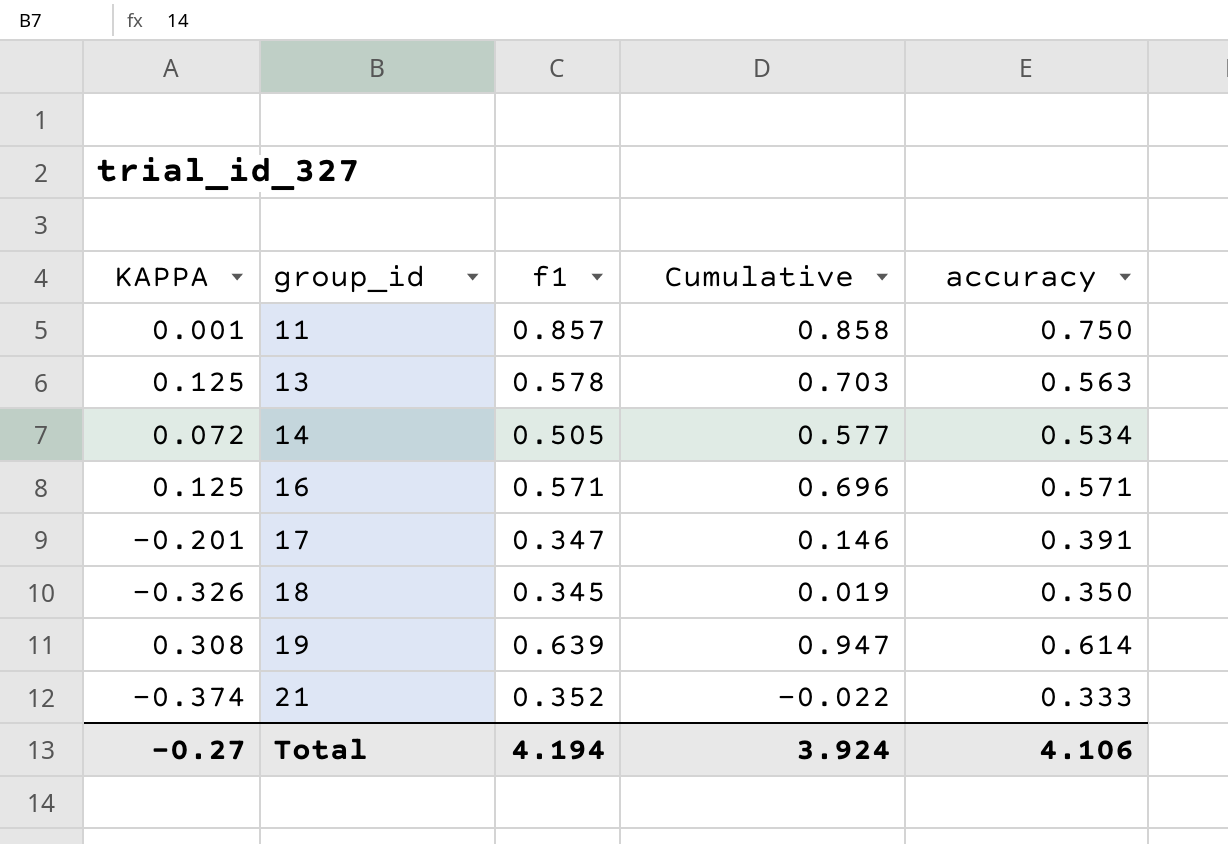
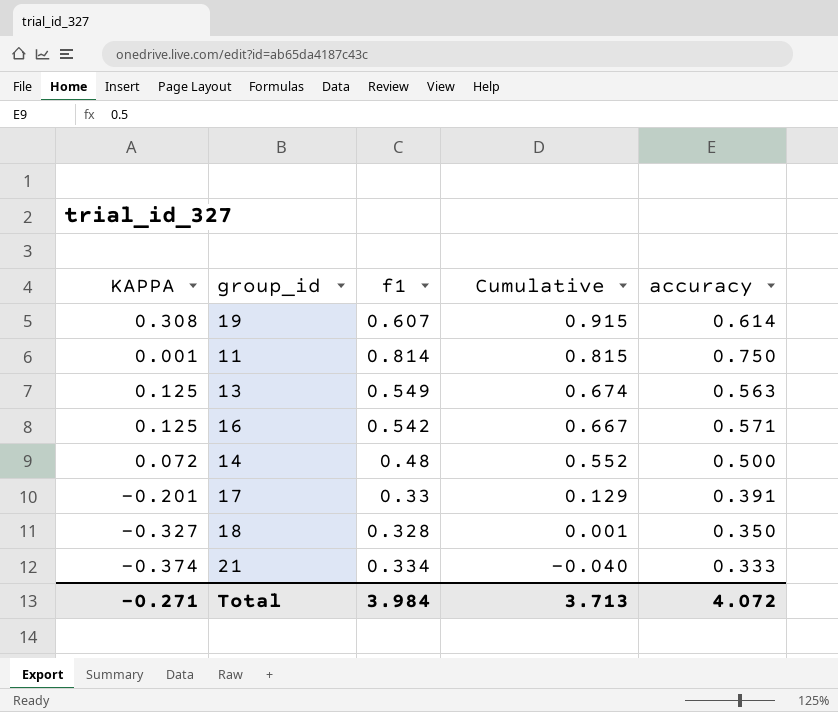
row order: group_id ascending -> Cumulative descending
19 | f1: 0.639 -> 0.607
19 | Cumulative: 0.947 -> 0.915
11 | f1: 0.857 -> 0.814
11 | Cumulative: 0.858 -> 0.815
13 | f1: 0.578 -> 0.549
13 | Cumulative: 0.703 -> 0.674
16 | f1: 0.571 -> 0.542
16 | Cumulative: 0.696 -> 0.667
14 | f1: 0.505 -> 0.48
14 | Cumulative: 0.577 -> 0.552
14 | accuracy: 0.534 -> 0.500
17 | f1: 0.347 -> 0.33
17 | Cumulative: 0.146 -> 0.129
18 | KAPPA: -0.326 -> -0.327
18 | f1: 0.345 -> 0.328
18 | Cumulative: 0.019 -> 0.001
21 | f1: 0.352 -> 0.334
21 | Cumulative: -0.022 -> -0.040
Total | KAPPA: -0.27 -> -0.271
Total | f1: 4.194 -> 3.984
Total | Cumulative: 3.924 -> 3.713
Total | accuracy: 4.106 -> 4.072

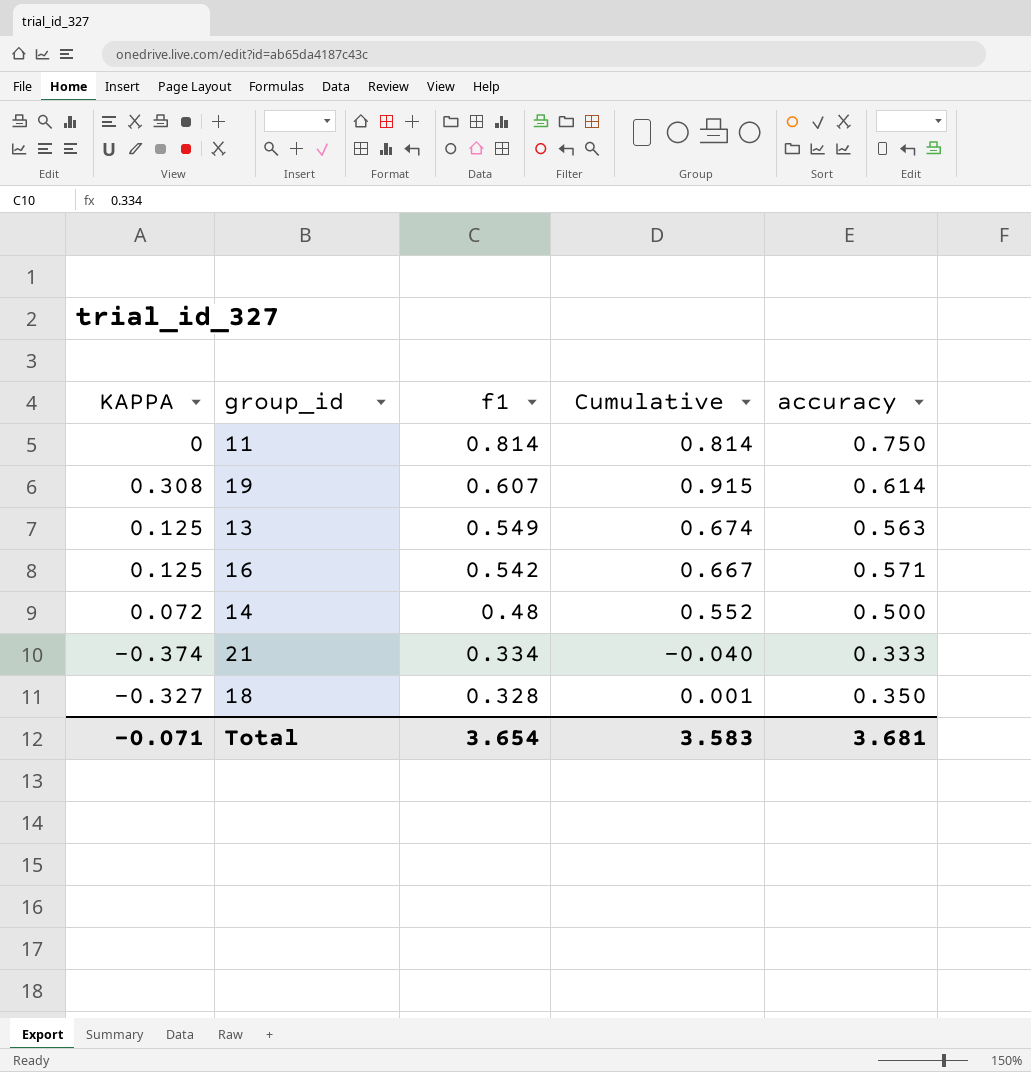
row order: Cumulative descending -> f1 descending
row 17: -0.201 | 0.33 | 0.129 | 0.391 -> none
11 | KAPPA: 0.001 -> 0
11 | Cumulative: 0.815 -> 0.814
Total | KAPPA: -0.271 -> -0.071
Total | f1: 3.984 -> 3.654
Total | Cumulative: 3.713 -> 3.583
Total | accuracy: 4.072 -> 3.681

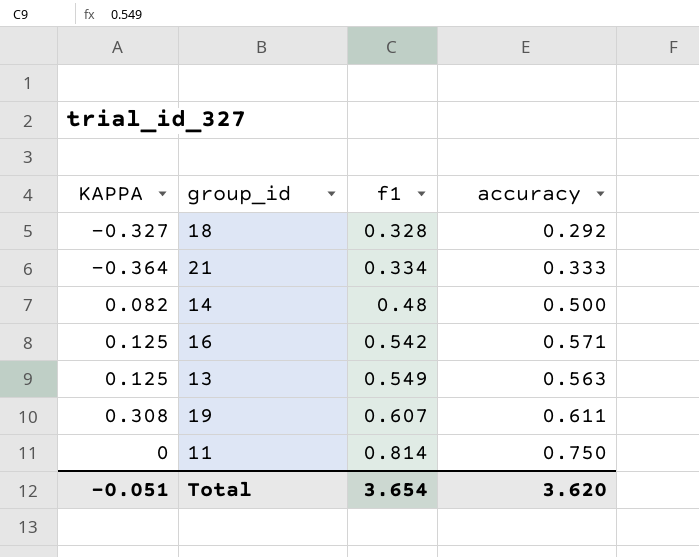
row order: f1 descending -> f1 ascending
column Cumulative | formula: [KAPPA] + [f1] -> none
18 | accuracy: 0.350 -> 0.292
21 | KAPPA: -0.374 -> -0.364
14 | KAPPA: 0.072 -> 0.082
19 | accuracy: 0.614 -> 0.611
Total | KAPPA: -0.071 -> -0.051
Total | accuracy: 3.681 -> 3.620

